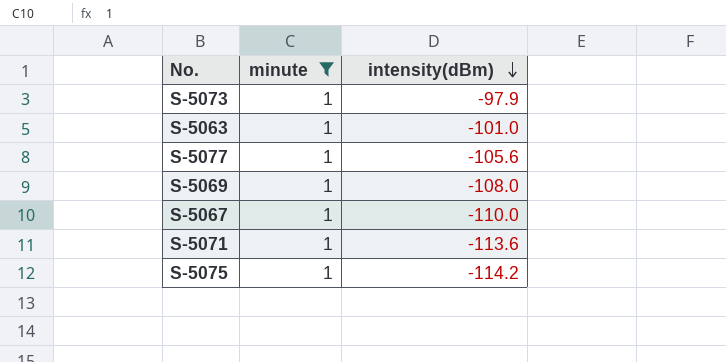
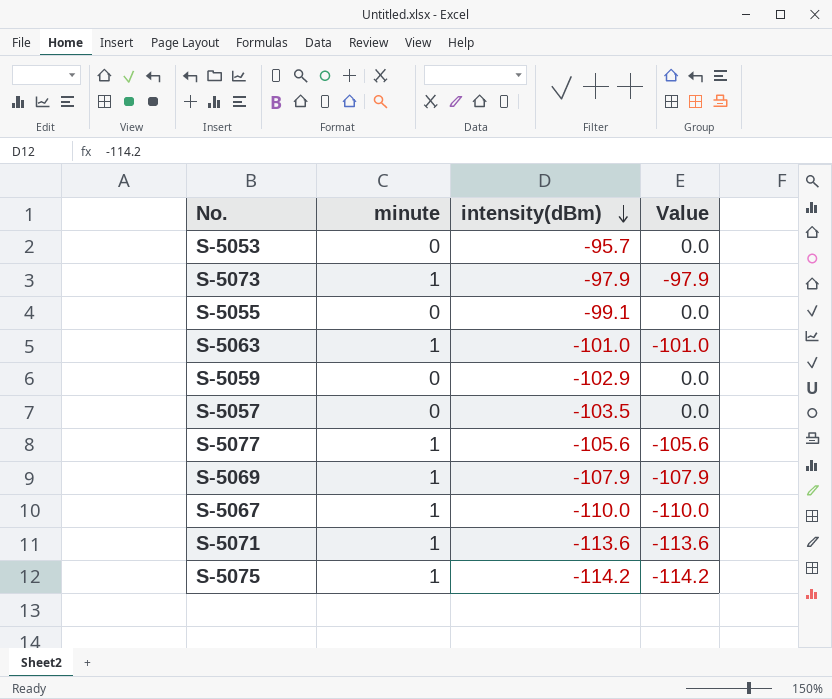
filter: minute = 1 -> none
column Value | formula: none -> [minute] * [intensity(dBm)]
S-5069 | intensity(dBm): -108.0 -> -107.9

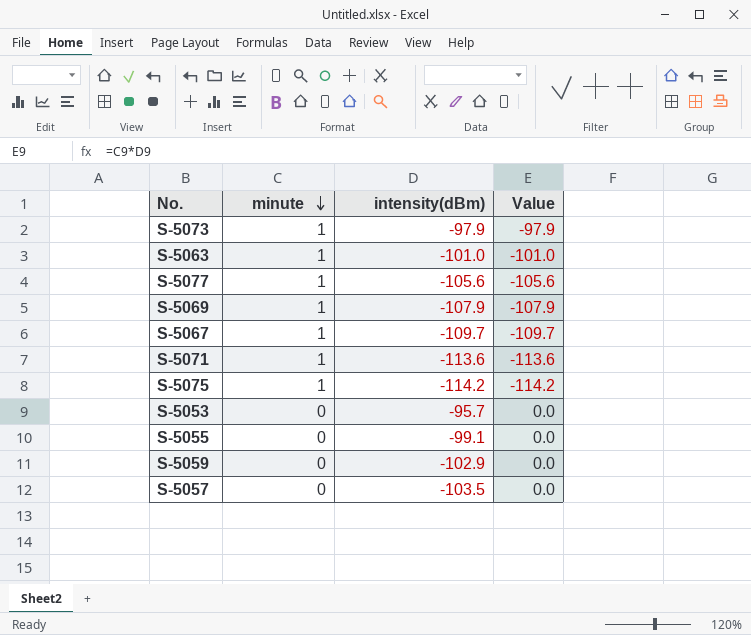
row order: intensity(dBm) descending -> minute descending
S-5067 | intensity(dBm): -110.0 -> -109.7
S-5067 | Value: -110.0 -> -109.7

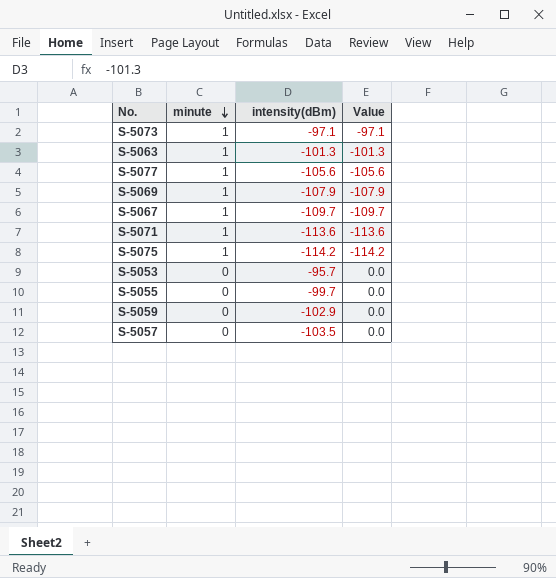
S-5073 | intensity(dBm): -97.9 -> -97.1
S-5073 | Value: -97.9 -> -97.1
S-5063 | intensity(dBm): -101.0 -> -101.3
S-5063 | Value: -101.0 -> -101.3
S-5055 | intensity(dBm): -99.1 -> -99.7

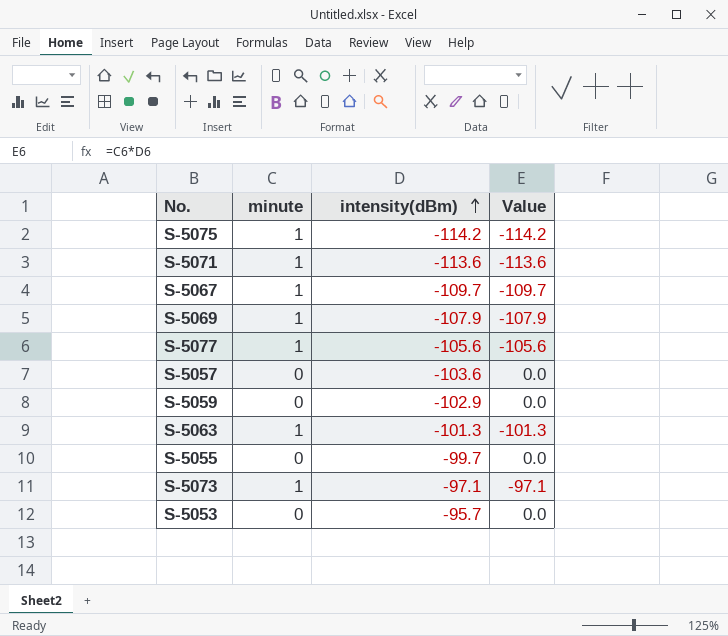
row order: minute descending -> intensity(dBm) ascending
S-5057 | intensity(dBm): -103.5 -> -103.6

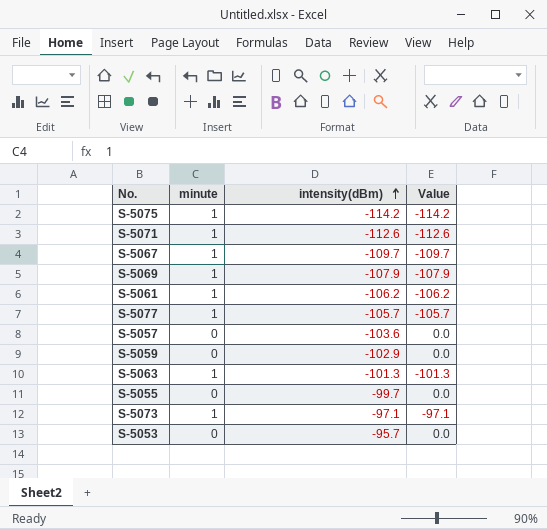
S-5071 | intensity(dBm): -113.6 -> -112.6
S-5071 | Value: -113.6 -> -112.6
row S-5061: none -> 1 | -106.2 | -106.2
S-5077 | intensity(dBm): -105.6 -> -105.7
S-5077 | Value: -105.6 -> -105.7

